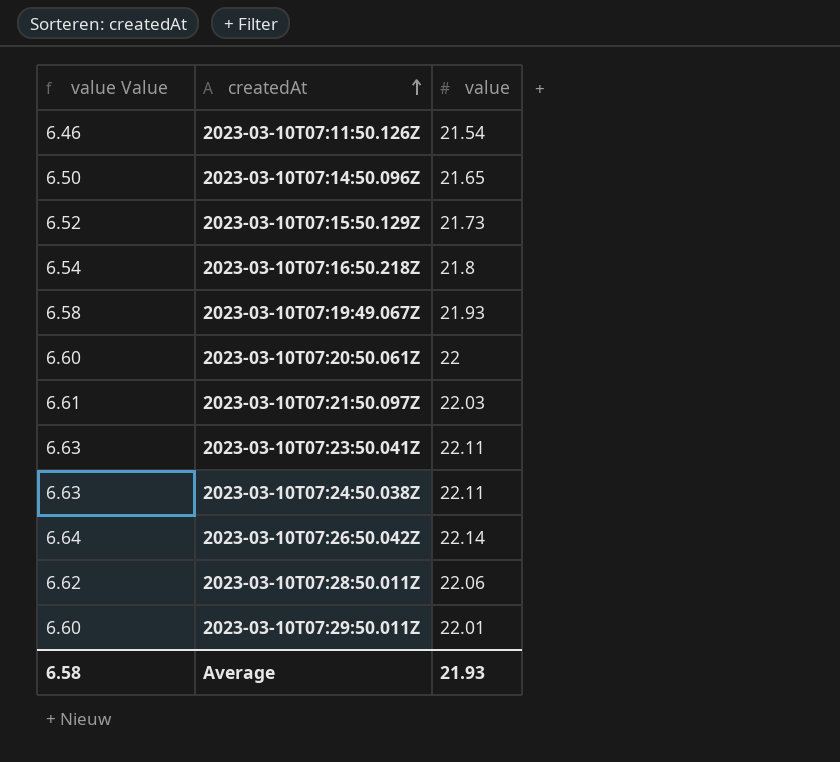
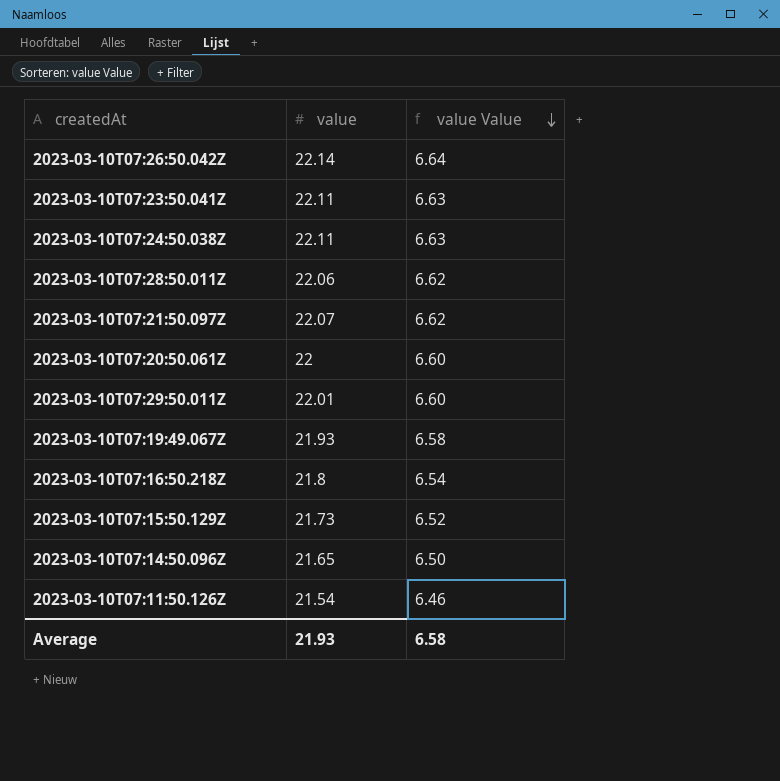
row order: createdAt ascending -> value Value descending
column value Value | position: 1 -> 3
2023-03-10T07:21:50.097Z | value: 22.03 -> 22.07
2023-03-10T07:21:50.097Z | value Value: 6.61 -> 6.62

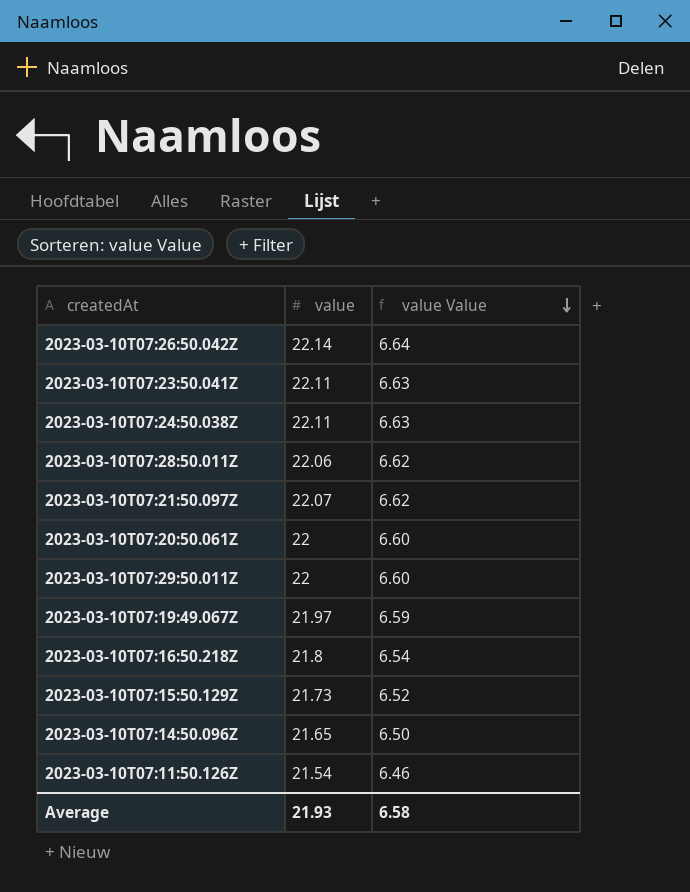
2023-03-10T07:29:50.011Z | value: 22.01 -> 22
2023-03-10T07:19:49.067Z | value: 21.93 -> 21.97
2023-03-10T07:19:49.067Z | value Value: 6.58 -> 6.59

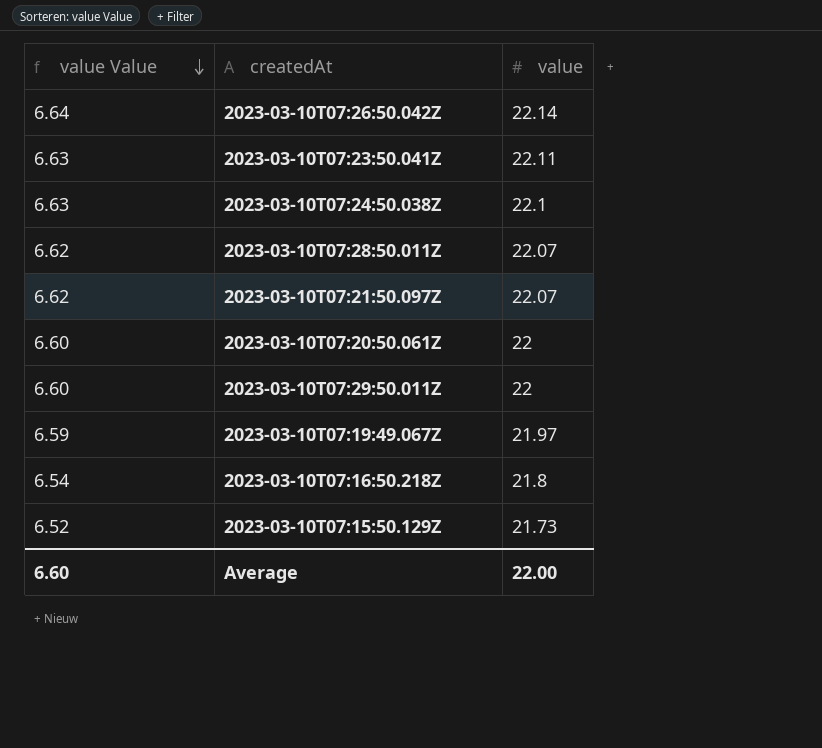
column value Value | position: 3 -> 1
row 2023-03-10T07:14:50.096Z: 21.65 | 6.50 -> none
row 2023-03-10T07:11:50.126Z: 21.54 | 6.46 -> none
2023-03-10T07:24:50.038Z | value: 22.11 -> 22.1
2023-03-10T07:28:50.011Z | value: 22.06 -> 22.07
Average | value Value: 6.58 -> 6.60
Average | value: 21.93 -> 22.00

